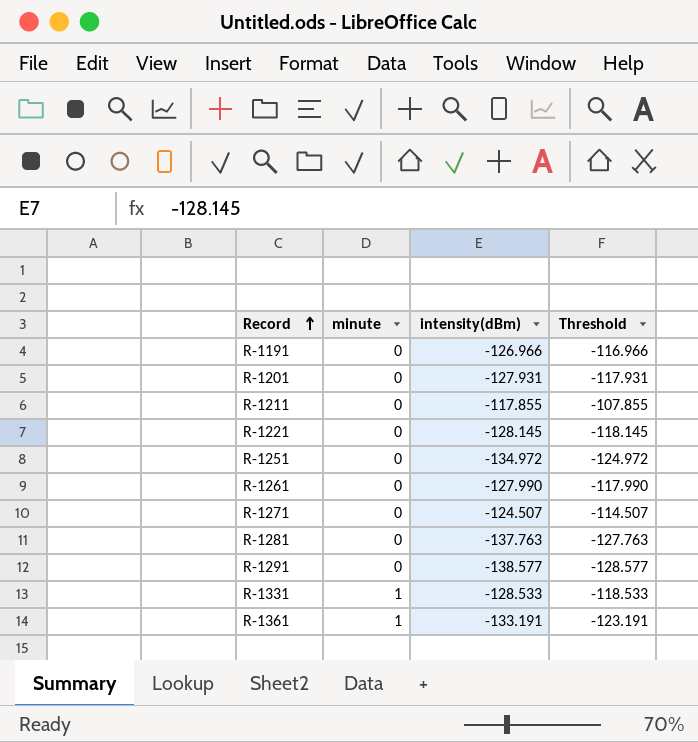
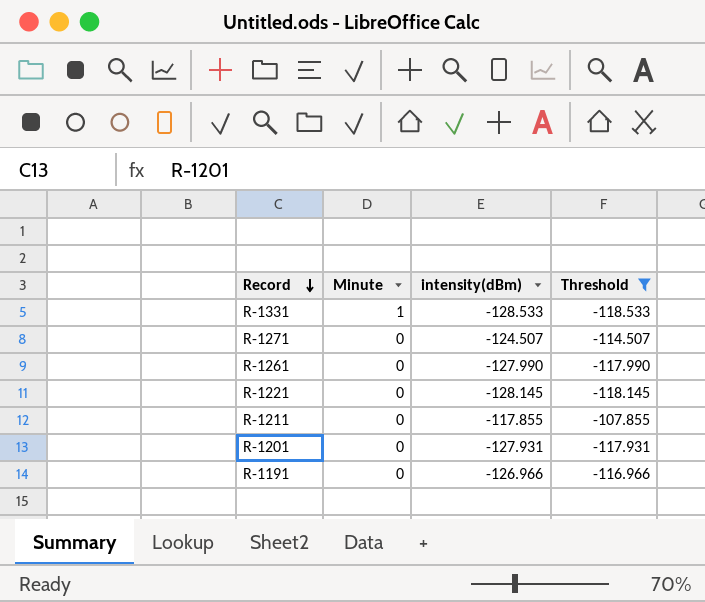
filter: none -> Threshold >= -118.533
row order: Record ascending -> Record descending
column name: minute -> Minute

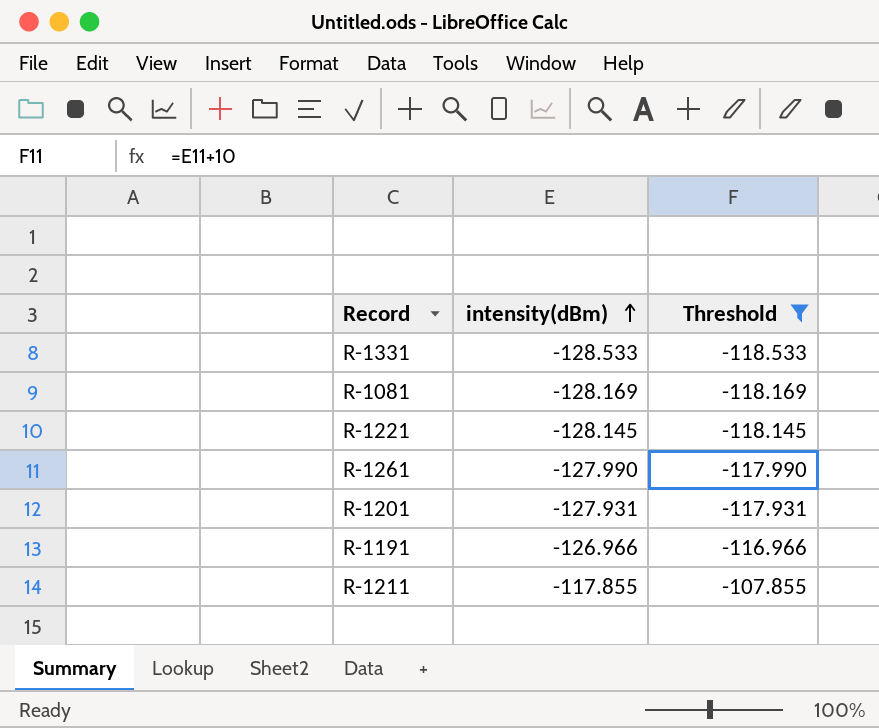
row order: Record descending -> intensity(dBm) ascending
column Minute | position: 2 -> none
row R-1271: 0 | -124.507 | -114.507 -> none
row R-1081: none -> -128.169 | -118.169

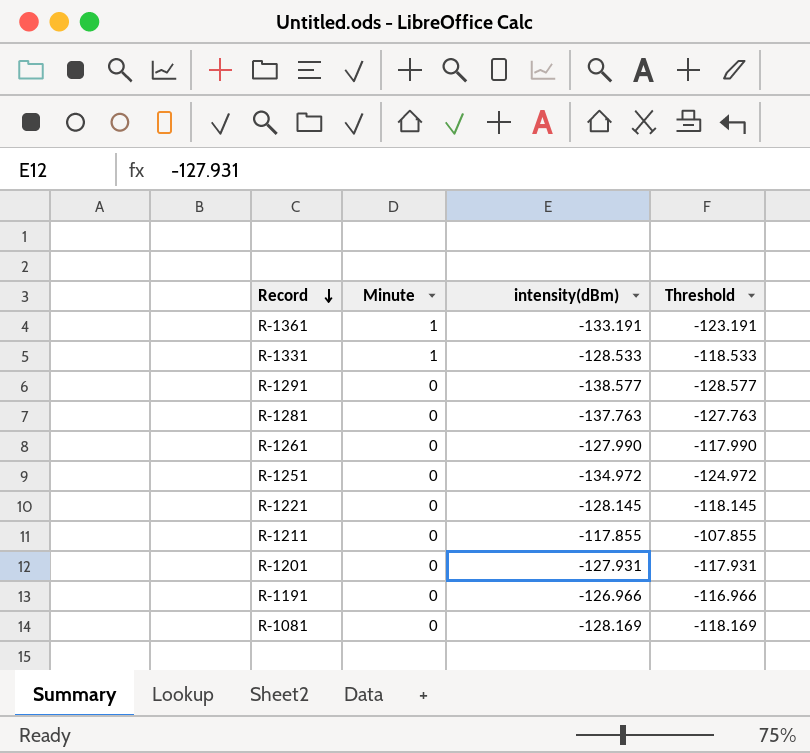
filter: Threshold >= -118.533 -> none
row order: intensity(dBm) ascending -> Record descending
column Minute | position: none -> 2

